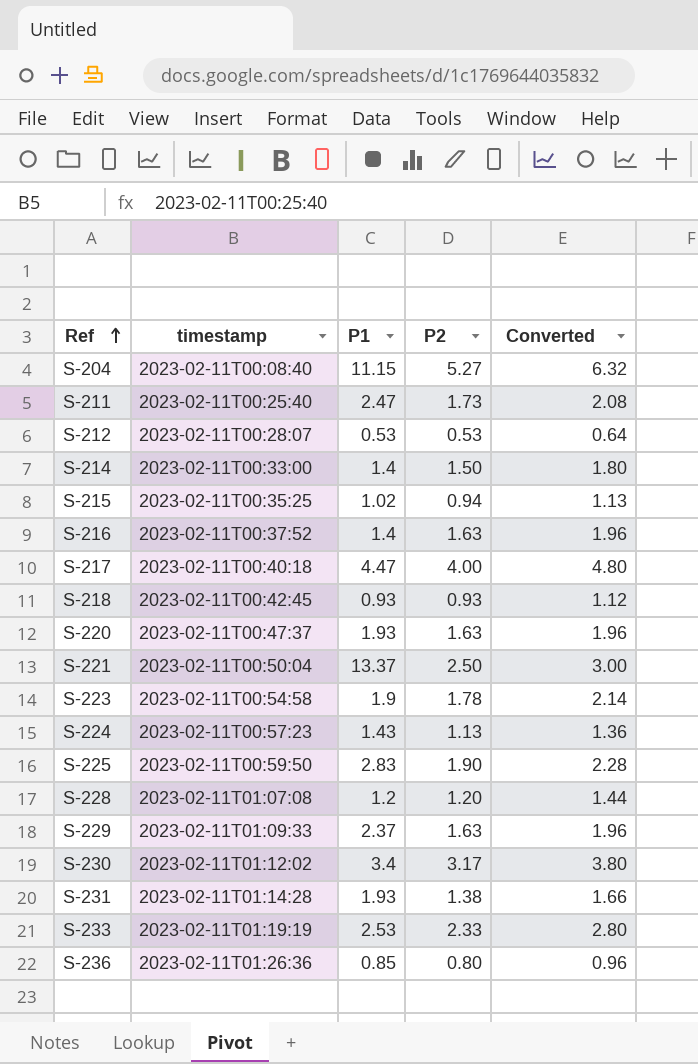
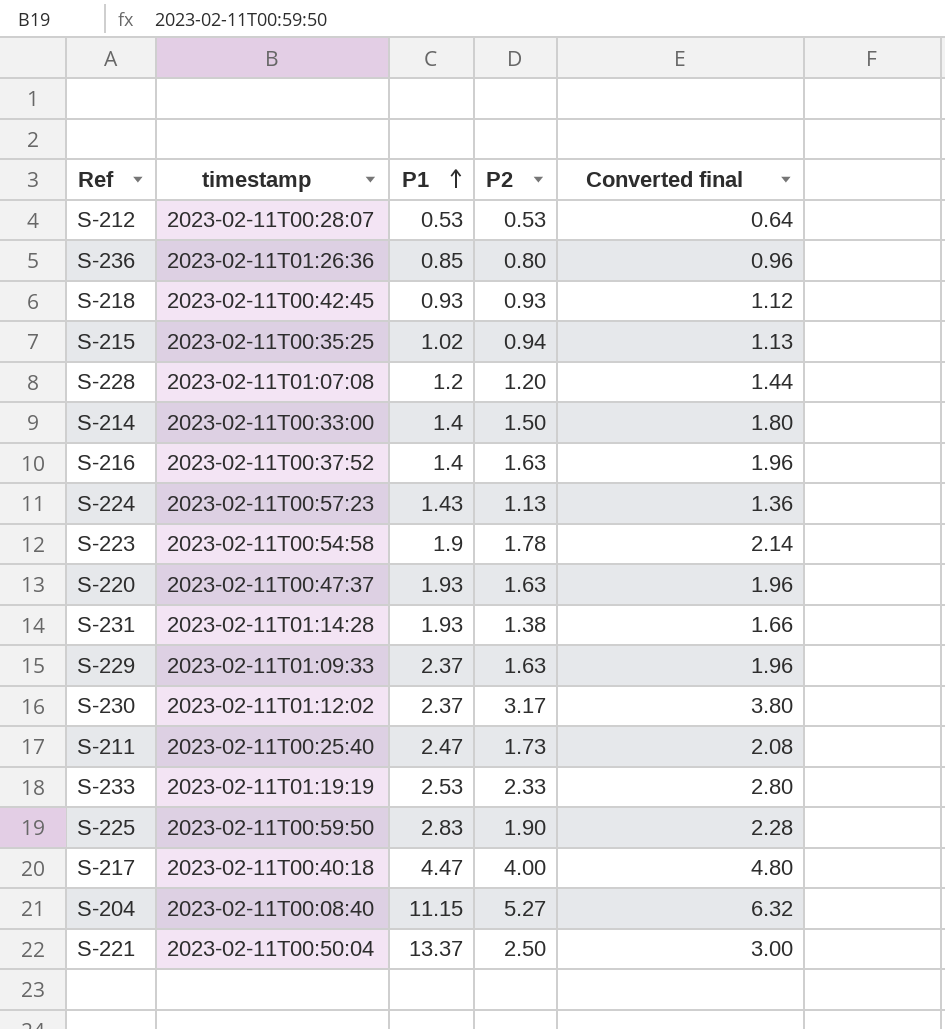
row order: Ref ascending -> P1 ascending
column name: Converted -> Converted final
S-230 | P1: 3.4 -> 2.37

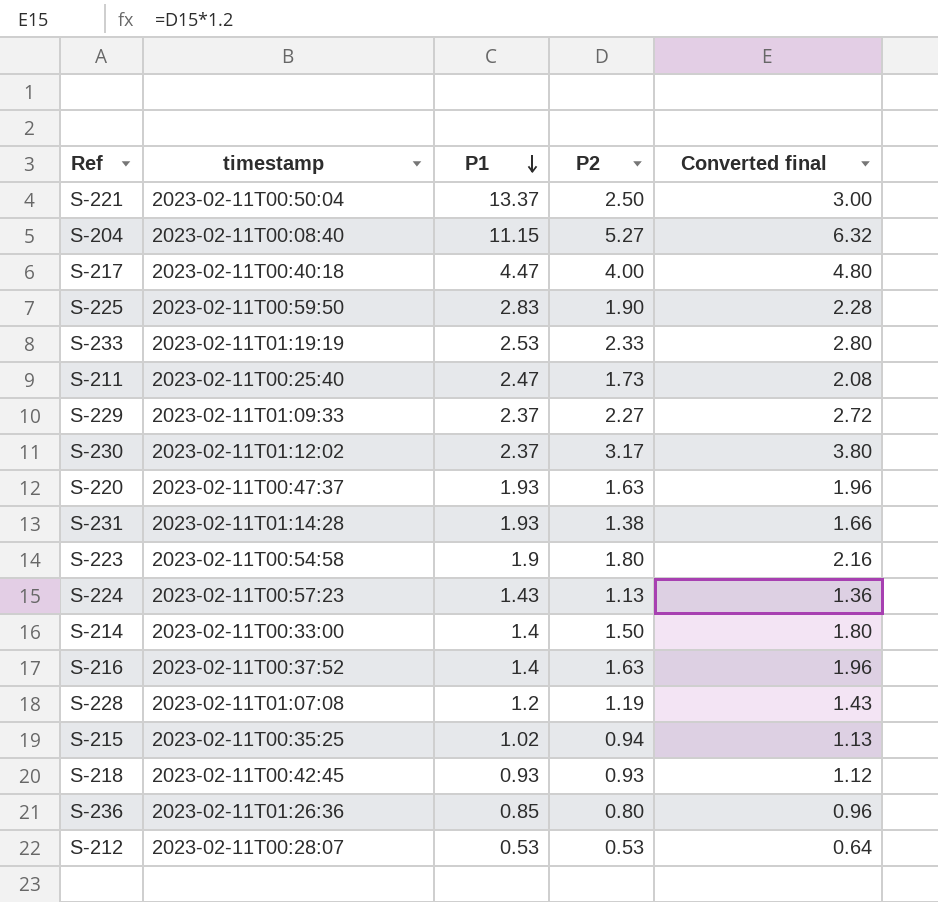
row order: P1 ascending -> P1 descending
S-229 | P2: 1.63 -> 2.27
S-229 | Converted final: 1.96 -> 2.72
S-223 | P2: 1.78 -> 1.80
S-223 | Converted final: 2.14 -> 2.16
S-228 | P2: 1.20 -> 1.19
S-228 | Converted final: 1.44 -> 1.43

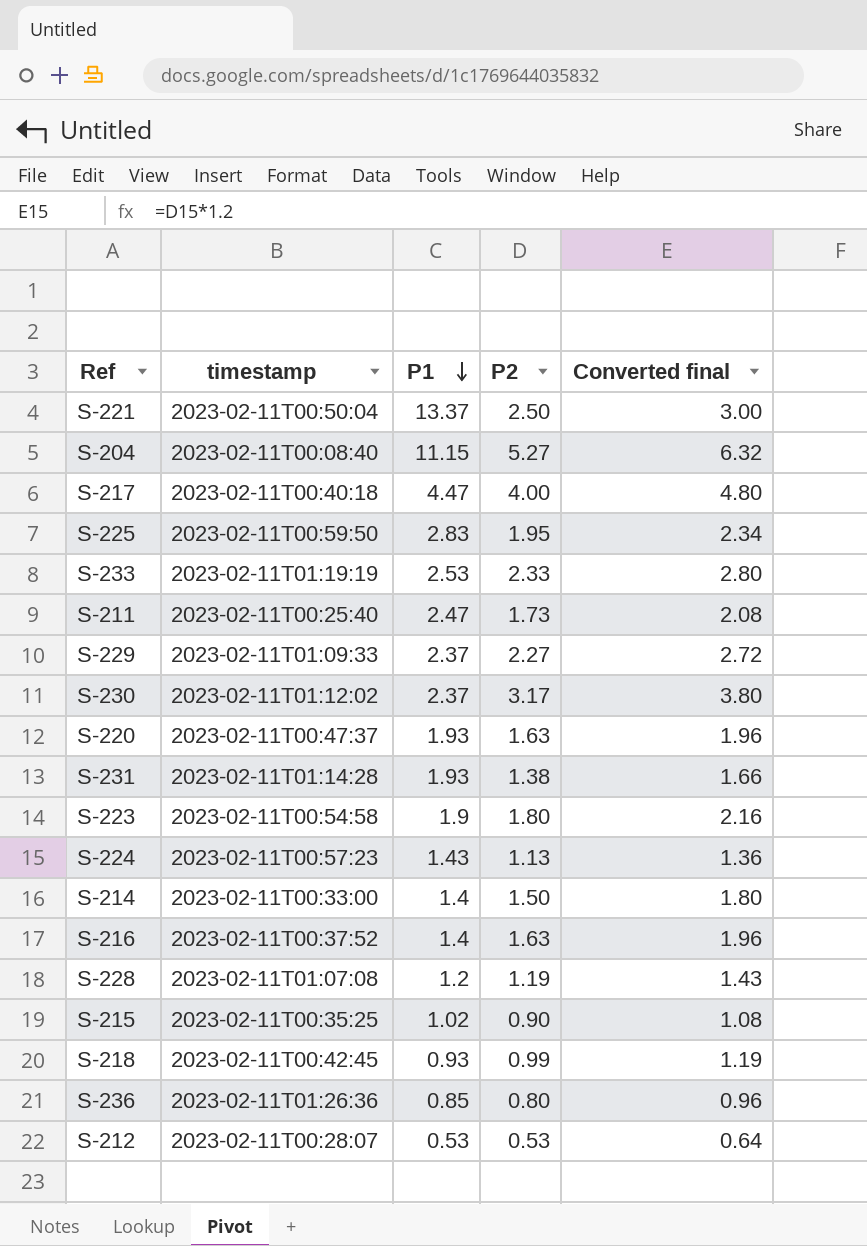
S-225 | P2: 1.90 -> 1.95
S-225 | Converted final: 2.28 -> 2.34
S-215 | P2: 0.94 -> 0.90
S-215 | Converted final: 1.13 -> 1.08
S-218 | P2: 0.93 -> 0.99
S-218 | Converted final: 1.12 -> 1.19

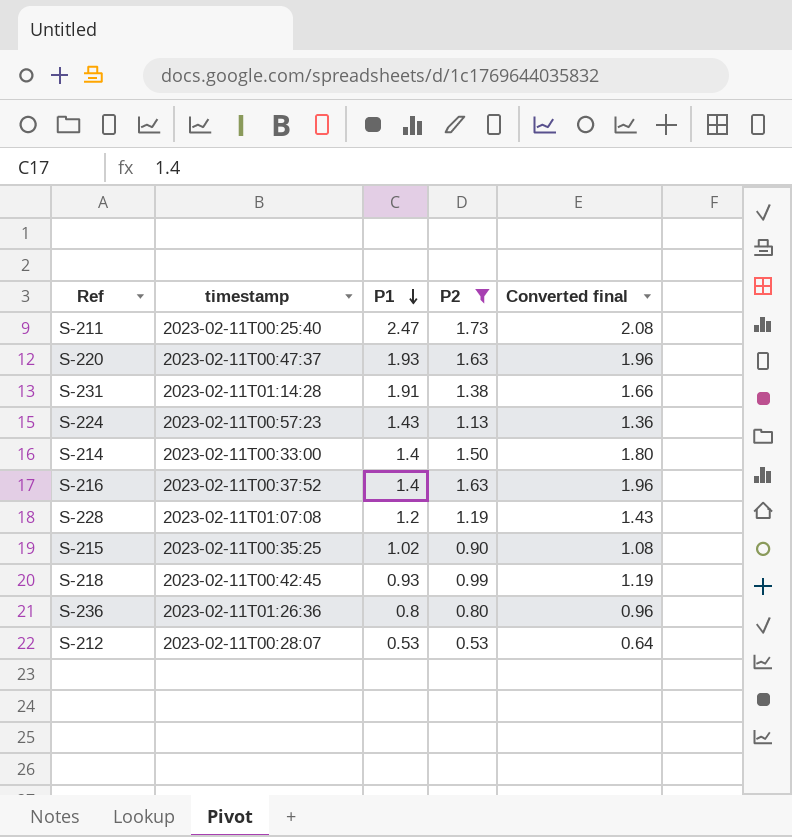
filter: none -> P2 <= 1.73
S-231 | P1: 1.93 -> 1.91
S-236 | P1: 0.85 -> 0.8

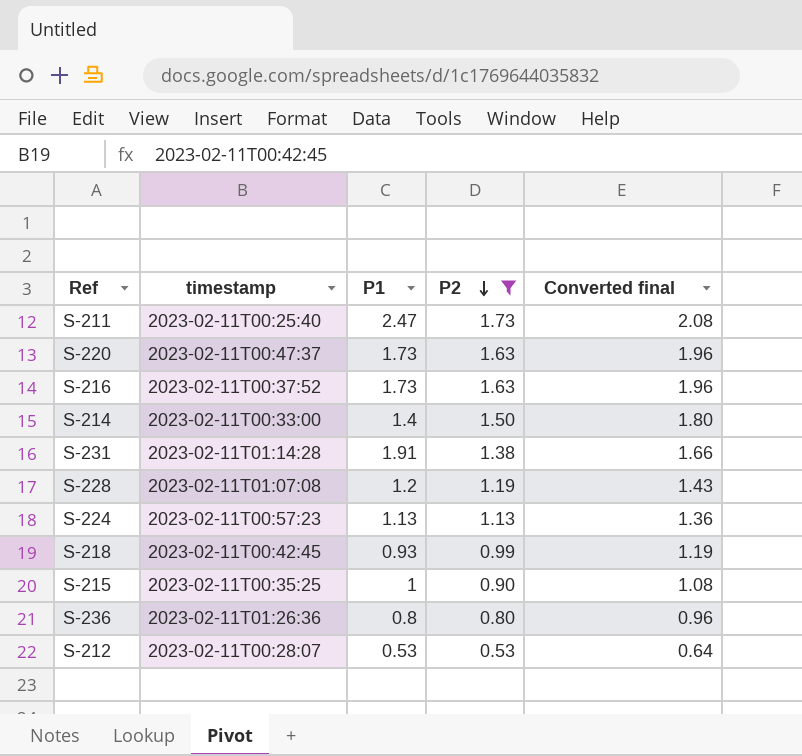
row order: P1 descending -> P2 descending
S-220 | P1: 1.93 -> 1.73
S-216 | P1: 1.4 -> 1.73
S-224 | P1: 1.43 -> 1.13
S-215 | P1: 1.02 -> 1

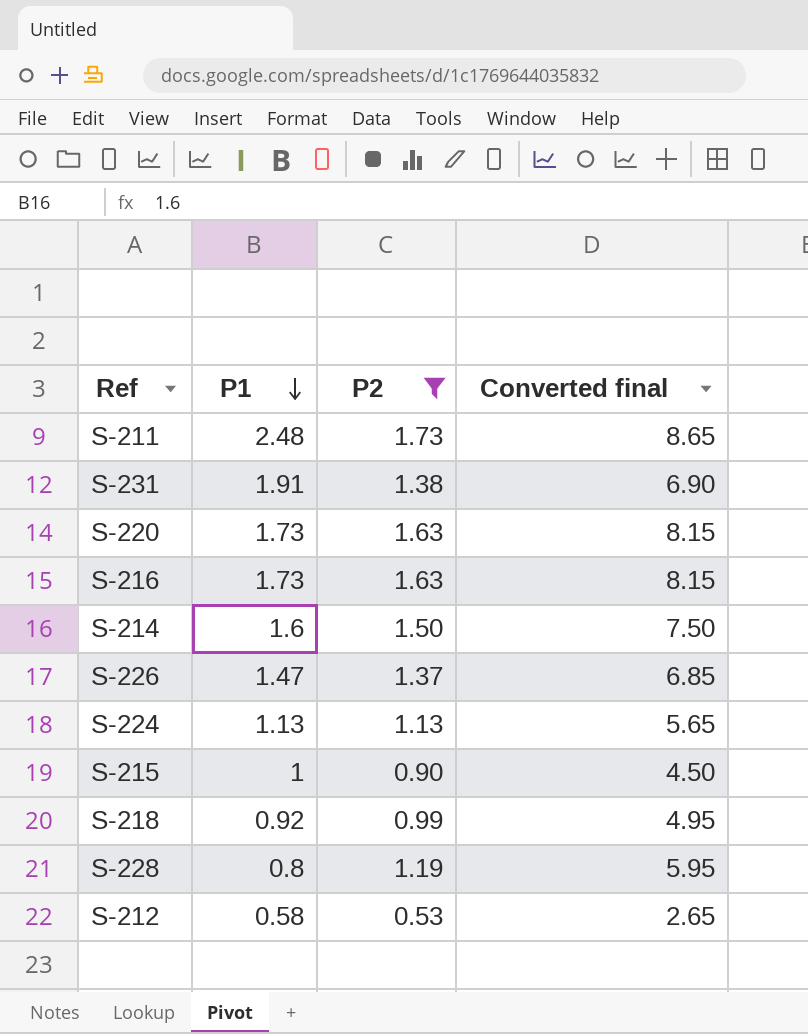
row order: P2 descending -> P1 descending
column timestamp | position: 2 -> none
column Converted final | formula: [P2] * 1.2 -> [P2] * 5
row S-236: 2023-02-11T01:26:36 | 0.8 | 0.80 | 0.96 -> none
S-211 | P1: 2.47 -> 2.48
S-214 | P1: 1.4 -> 1.6
row S-226: none -> 1.47 | 1.37 | 6.85
S-218 | P1: 0.93 -> 0.92
S-228 | P1: 1.2 -> 0.8
S-212 | P1: 0.53 -> 0.58

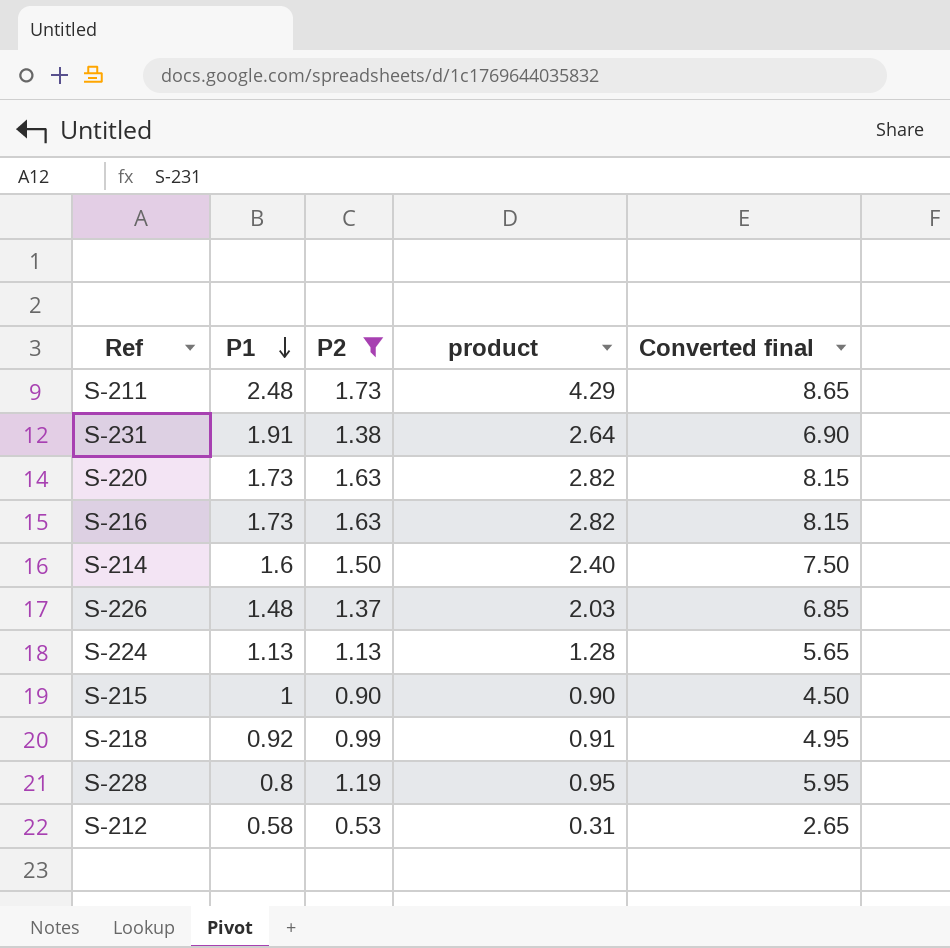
column product | formula: none -> [P1] * [P2]
S-226 | P1: 1.47 -> 1.48

